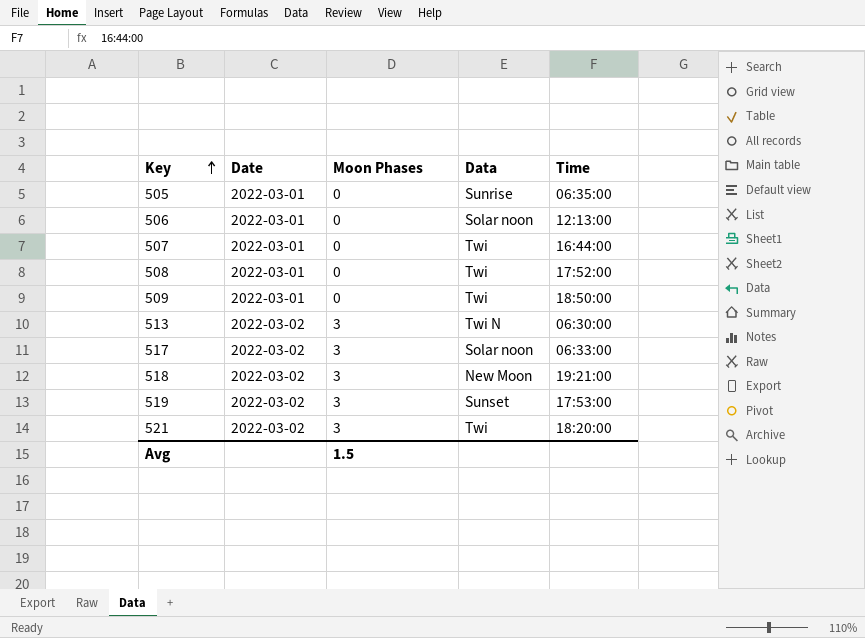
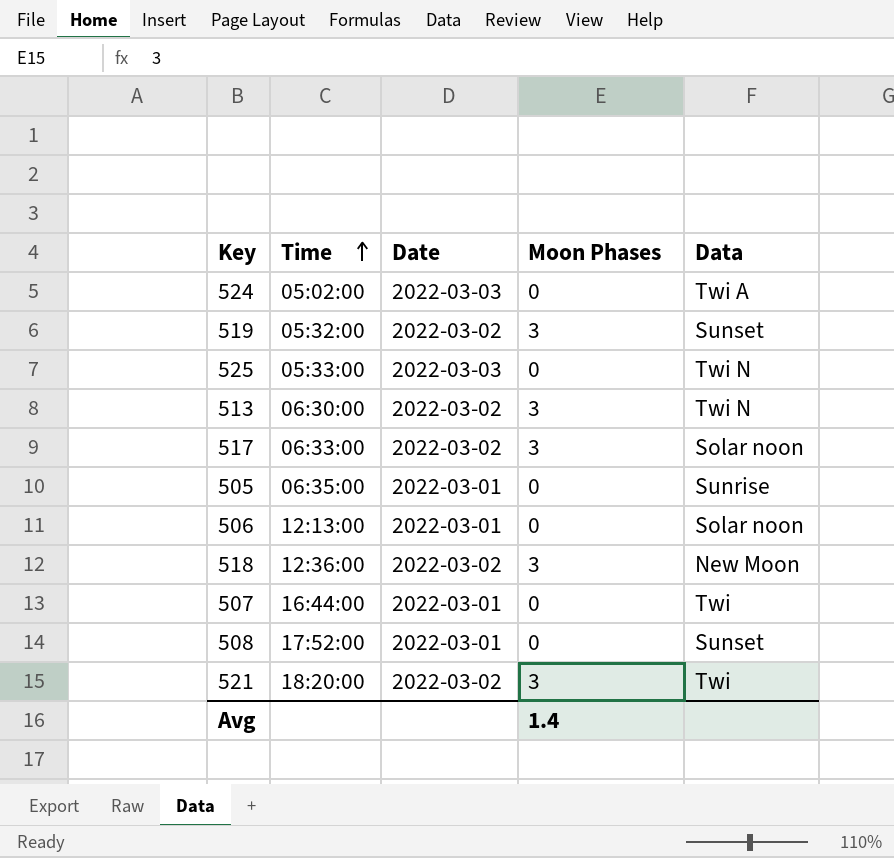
row order: Key ascending -> Time ascending
column Time | position: 5 -> 2
row 509: 2022-03-01 | 0 | Twi | 18:50:00 -> none
row 524: none -> 05:02:00 | 2022-03-03 | 0 | Twi A
519 | Time: 17:53:00 -> 05:32:00
row 525: none -> 05:33:00 | 2022-03-03 | 0 | Twi N
518 | Time: 19:21:00 -> 12:36:00
508 | Data: Twi -> Sunset
Avg | Moon Phases: 1.5 -> 1.4

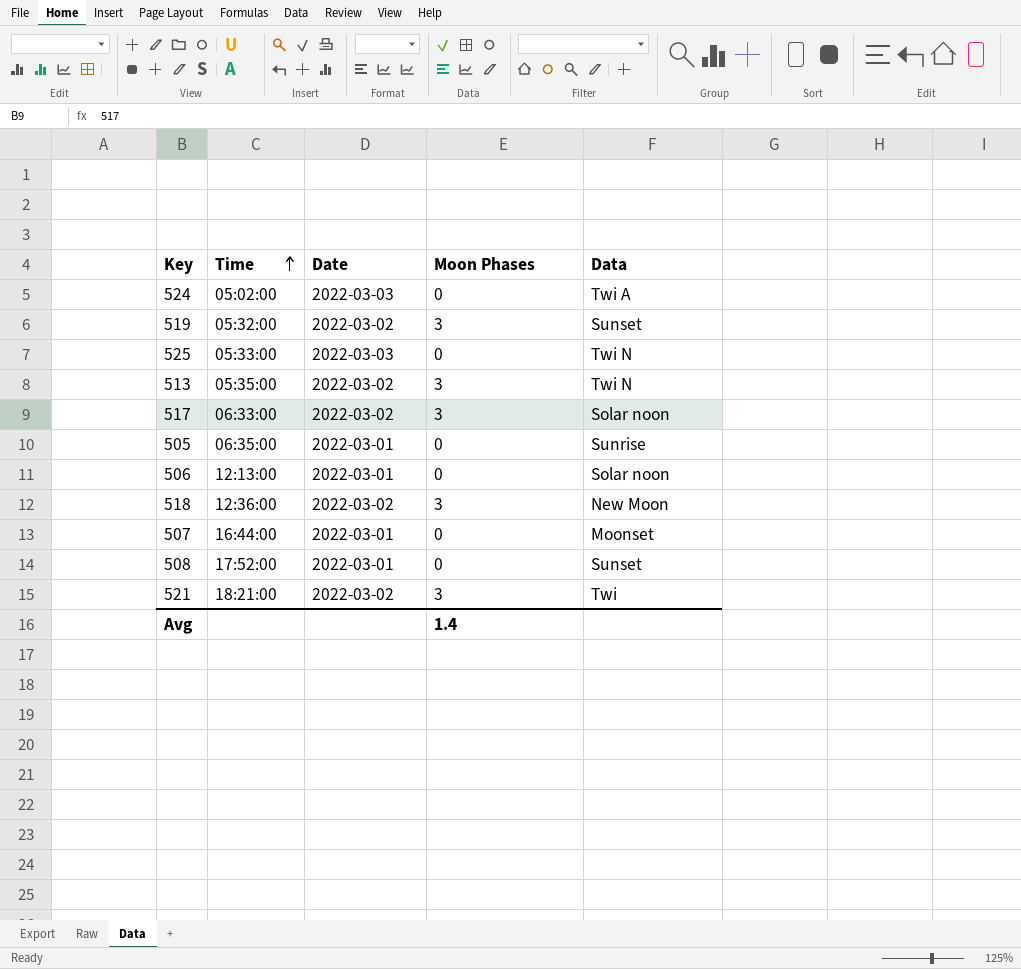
513 | Time: 06:30:00 -> 05:35:00
507 | Data: Twi -> Moonset
521 | Time: 18:20:00 -> 18:21:00

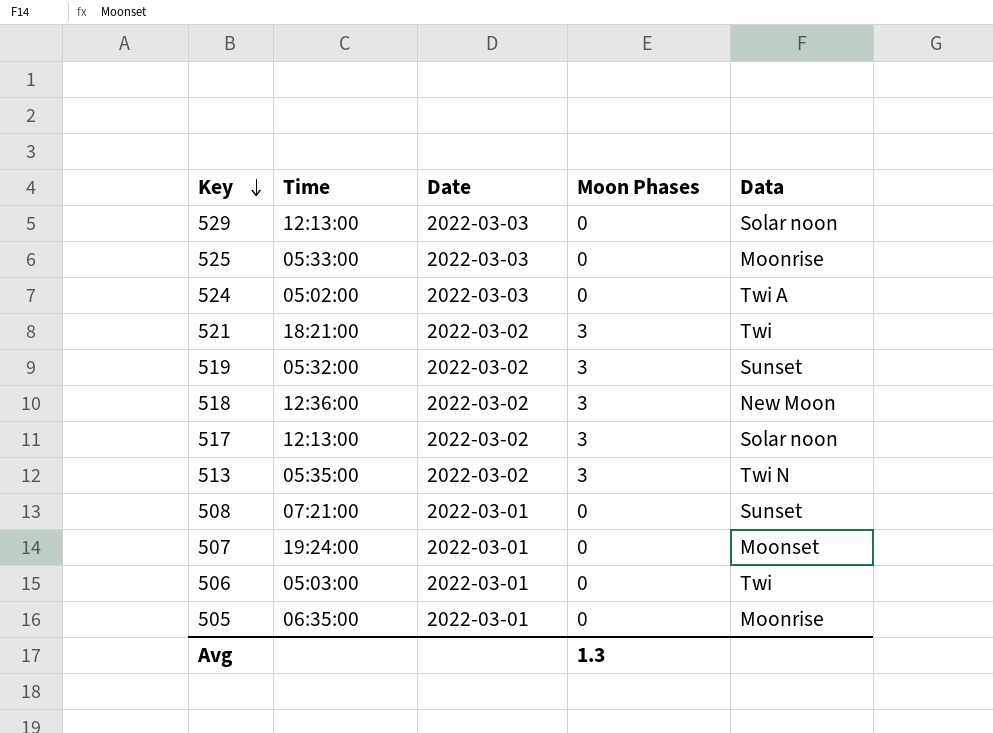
row order: Time ascending -> Key descending
row 529: none -> 12:13:00 | 2022-03-03 | 0 | Solar noon
525 | Data: Twi N -> Moonrise
517 | Time: 06:33:00 -> 12:13:00
508 | Time: 17:52:00 -> 07:21:00
507 | Time: 16:44:00 -> 19:24:00
506 | Time: 12:13:00 -> 05:03:00
506 | Data: Solar noon -> Twi
505 | Data: Sunrise -> Moonrise
Avg | Moon Phases: 1.4 -> 1.3

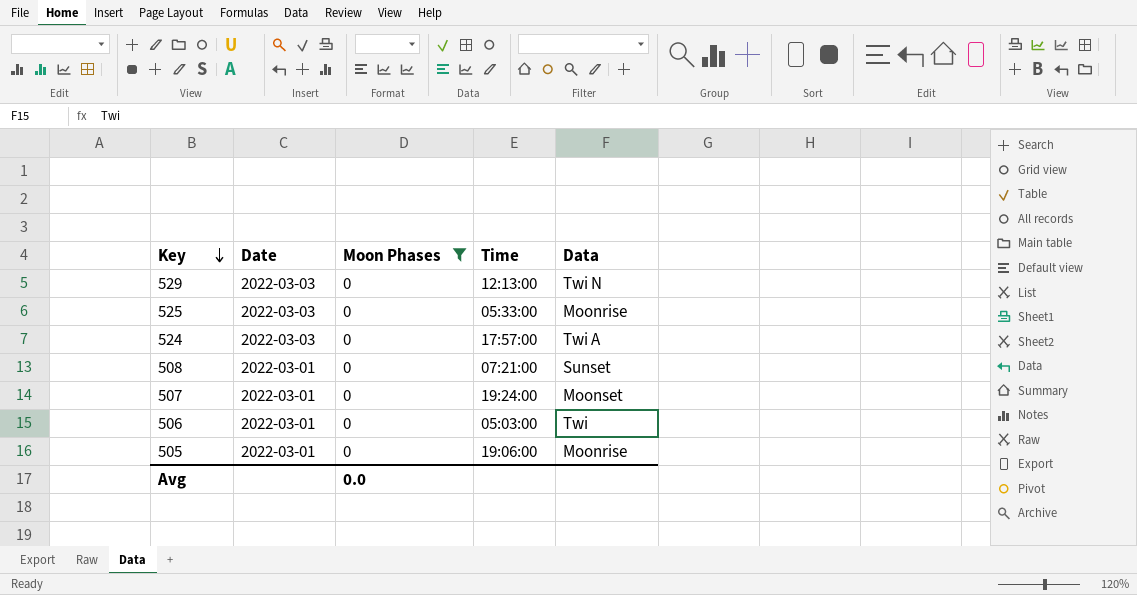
filter: none -> Moon Phases = 0
column Time | position: 2 -> 4
529 | Data: Solar noon -> Twi N
524 | Time: 05:02:00 -> 17:57:00
505 | Time: 06:35:00 -> 19:06:00
Avg | Moon Phases: 1.3 -> 0.0

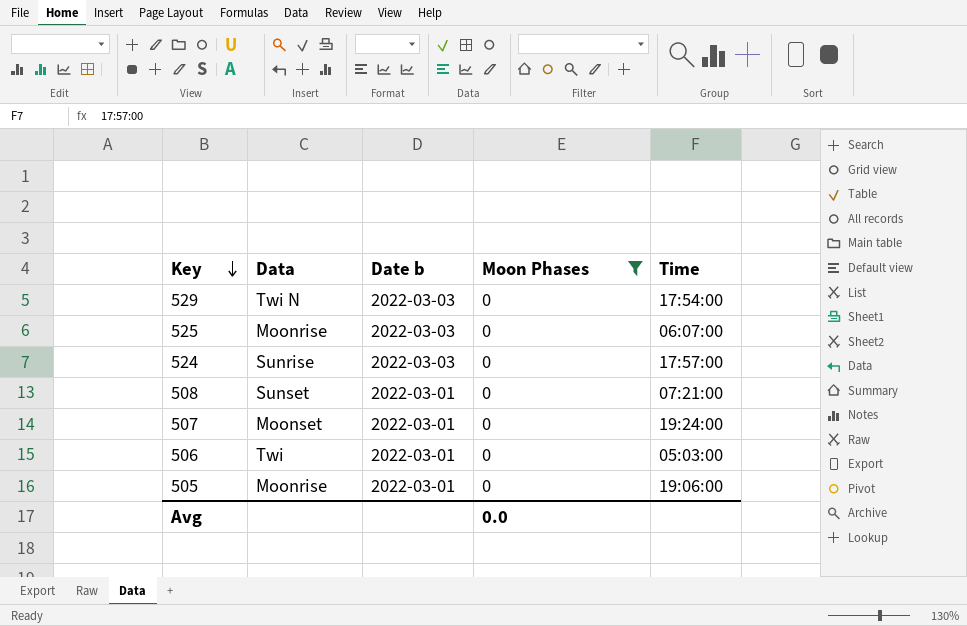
column Data | position: 5 -> 2
column name: Date -> Date b
529 | Time: 12:13:00 -> 17:54:00
525 | Time: 05:33:00 -> 06:07:00
524 | Data: Twi A -> Sunrise

